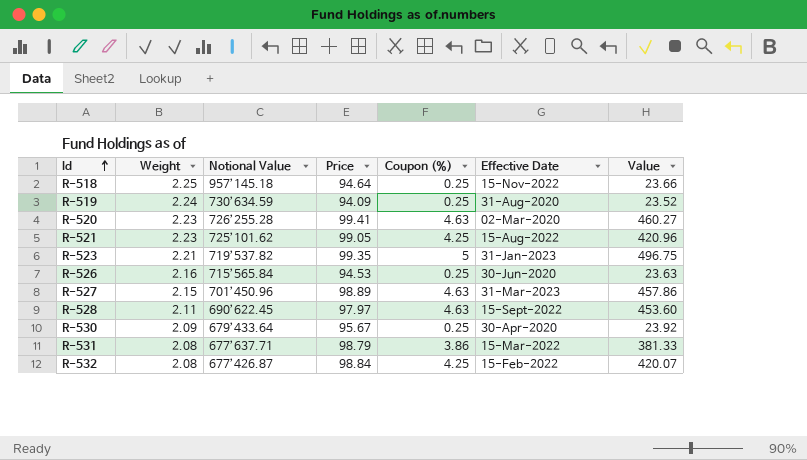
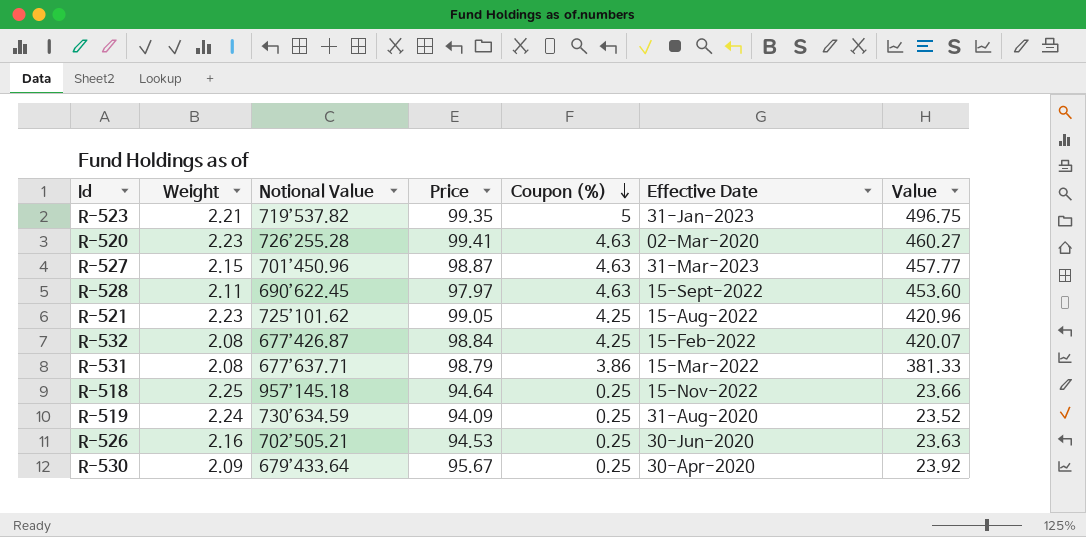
row order: Id ascending -> Coupon (%) descending
R-527 | Price: 98.89 -> 98.87
R-527 | Value: 457.86 -> 457.77
R-526 | Notional Value: 715’565.84 -> 702’505.21

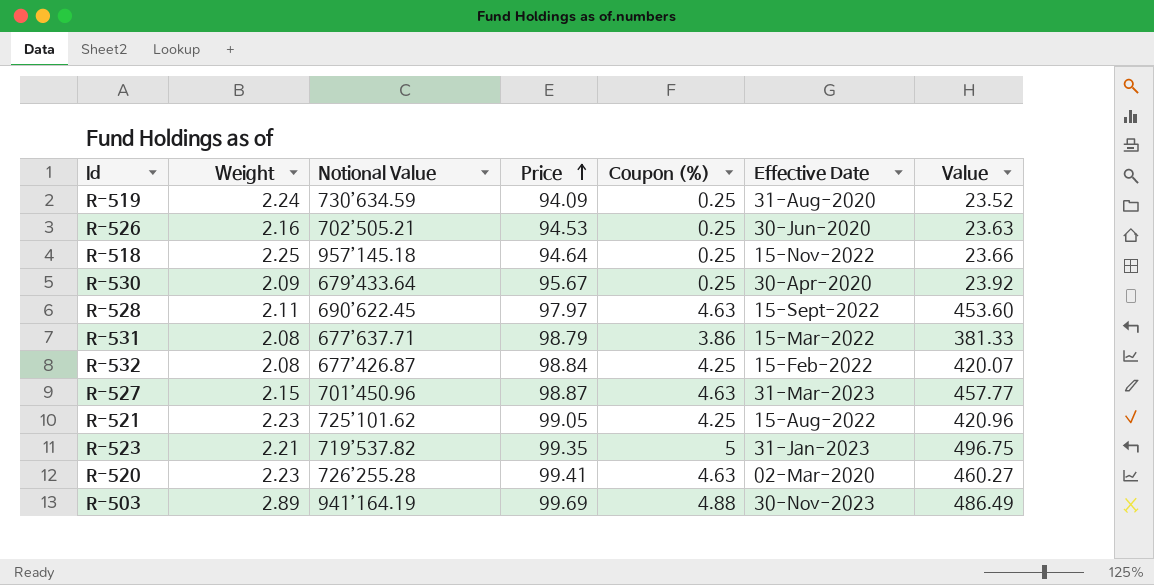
row order: Coupon (%) descending -> Price ascending
row R-503: none -> 2.89 | 941’164.19 | 99.69 | 4.88 | 30-Nov-2023 | 486.49

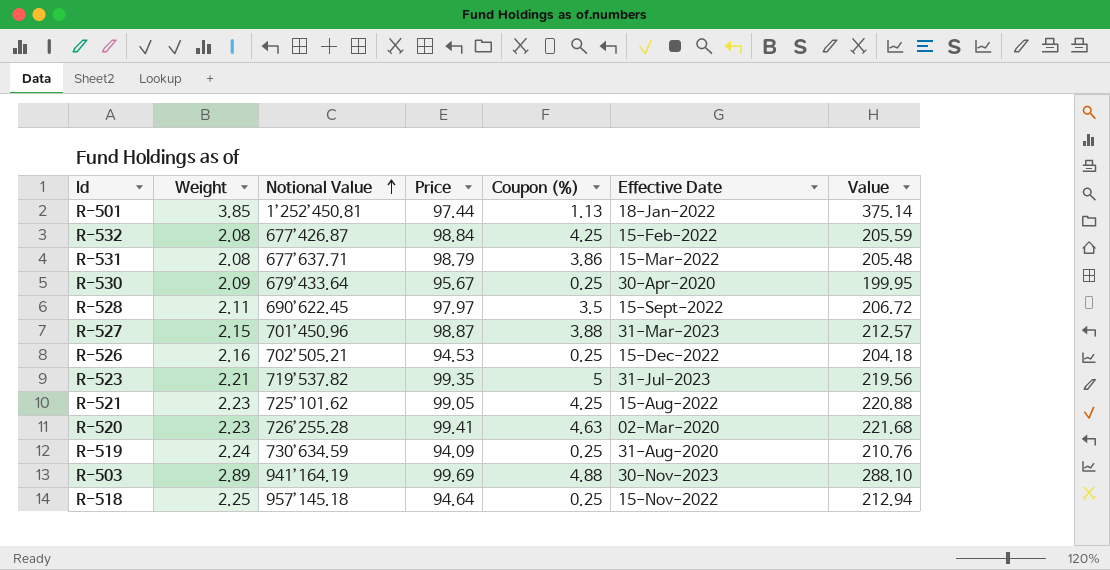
row order: Price ascending -> Notional Value ascending
column Value | formula: [Price] * [Coupon (%)] -> [Weight] * [Price]
row R-501: none -> 3.85 | 1’252’450.81 | 97.44 | 1.13 | 18-Jan-2022 | 375.14
R-528 | Coupon (%): 4.63 -> 3.5
R-527 | Coupon (%): 4.63 -> 3.88
R-526 | Effective Date: 30-Jun-2020 -> 15-Dec-2022
R-523 | Effective Date: 31-Jan-2023 -> 31-Jul-2023

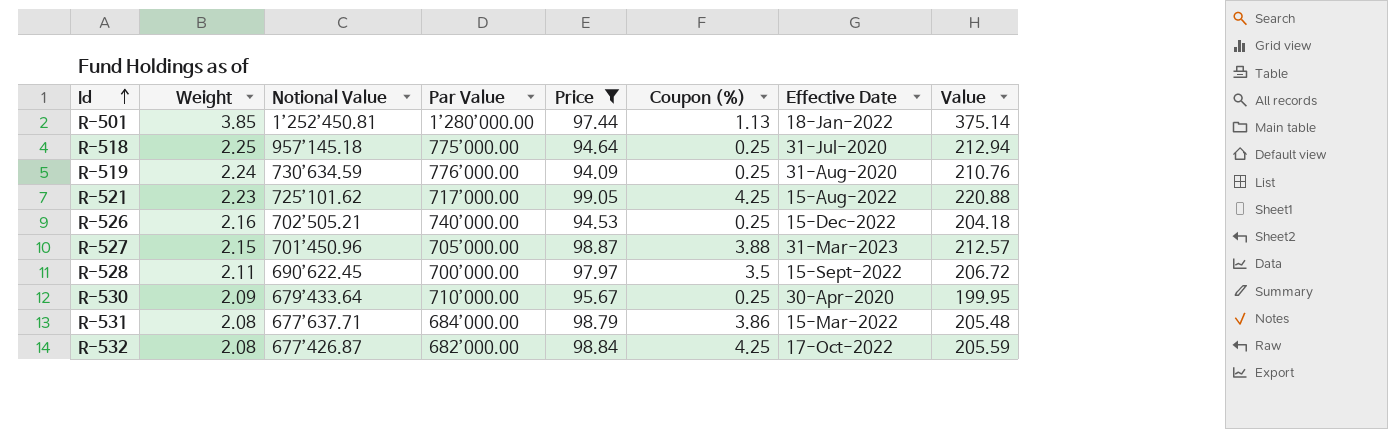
filter: none -> Price <= 99.05
row order: Notional Value ascending -> Id ascending
column Par Value | position: none -> 4
R-518 | Effective Date: 15-Nov-2022 -> 31-Jul-2020
R-532 | Effective Date: 15-Feb-2022 -> 17-Oct-2022

